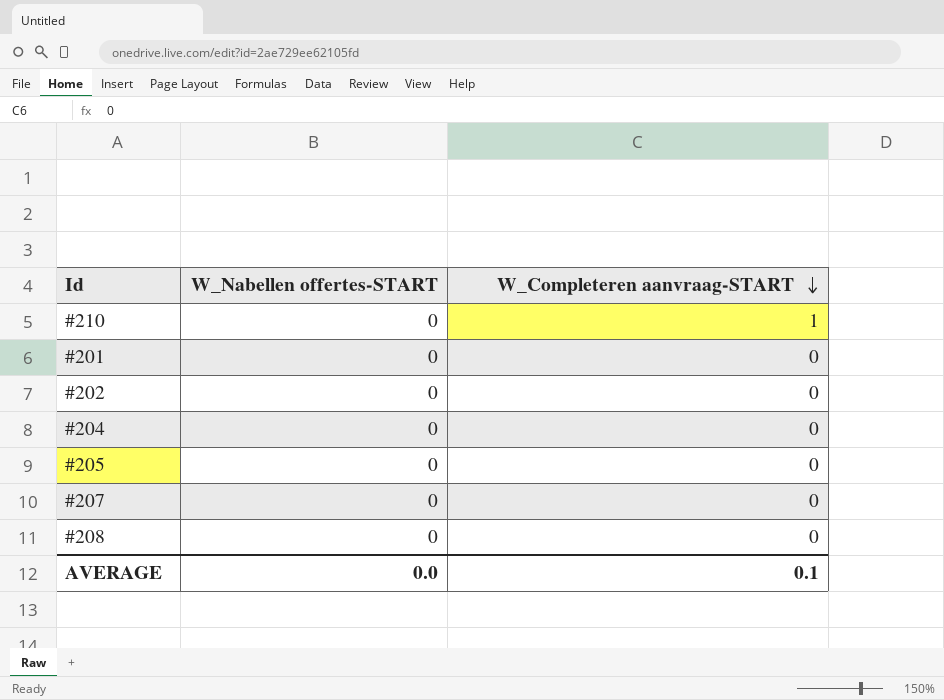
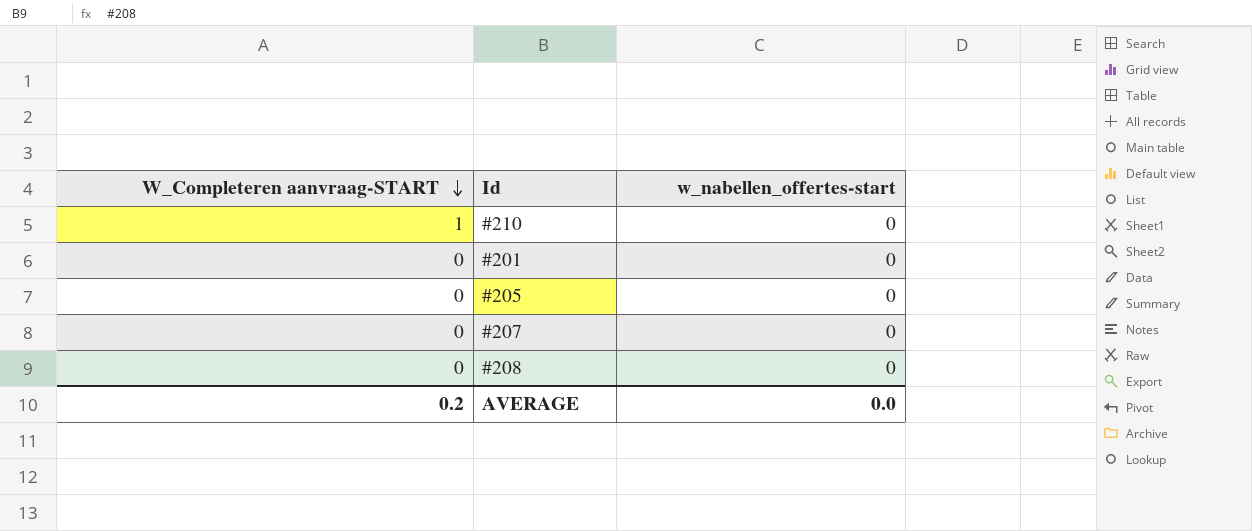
column W_Completeren aanvraag-START | position: 3 -> 1
column name: W_Nabellen offertes-START -> w_nabellen_offertes-start
row #202: 0 | 0 -> none
row #204: 0 | 0 -> none
AVERAGE | W_Completeren aanvraag-START: 0.1 -> 0.2

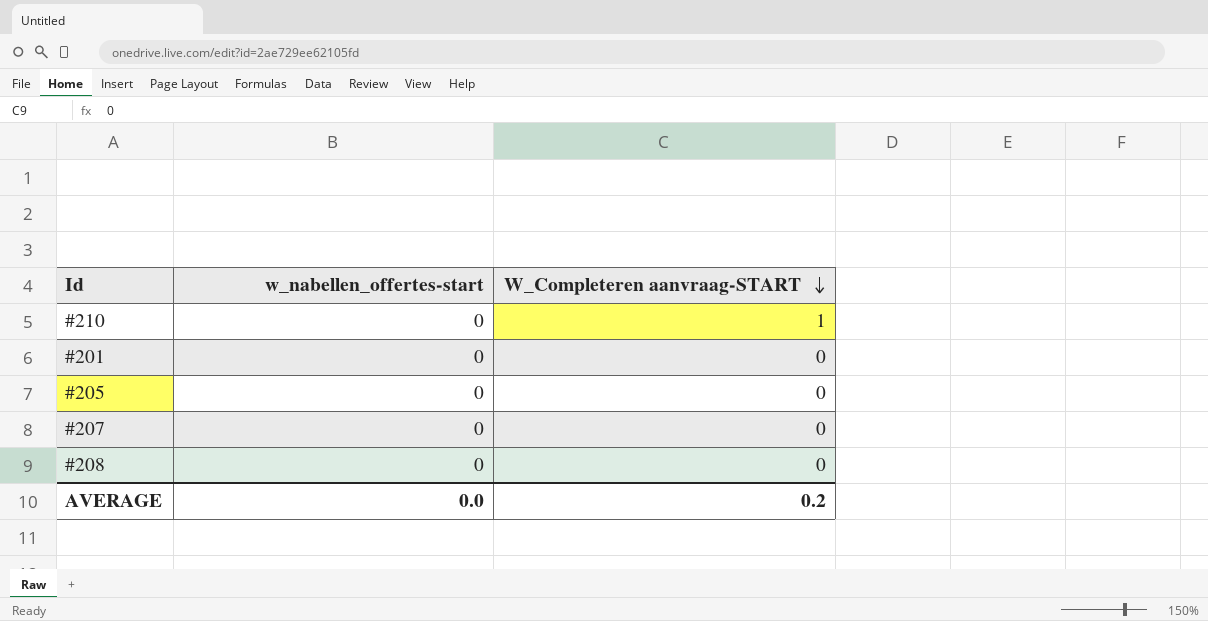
column W_Completeren aanvraag-START | position: 1 -> 3

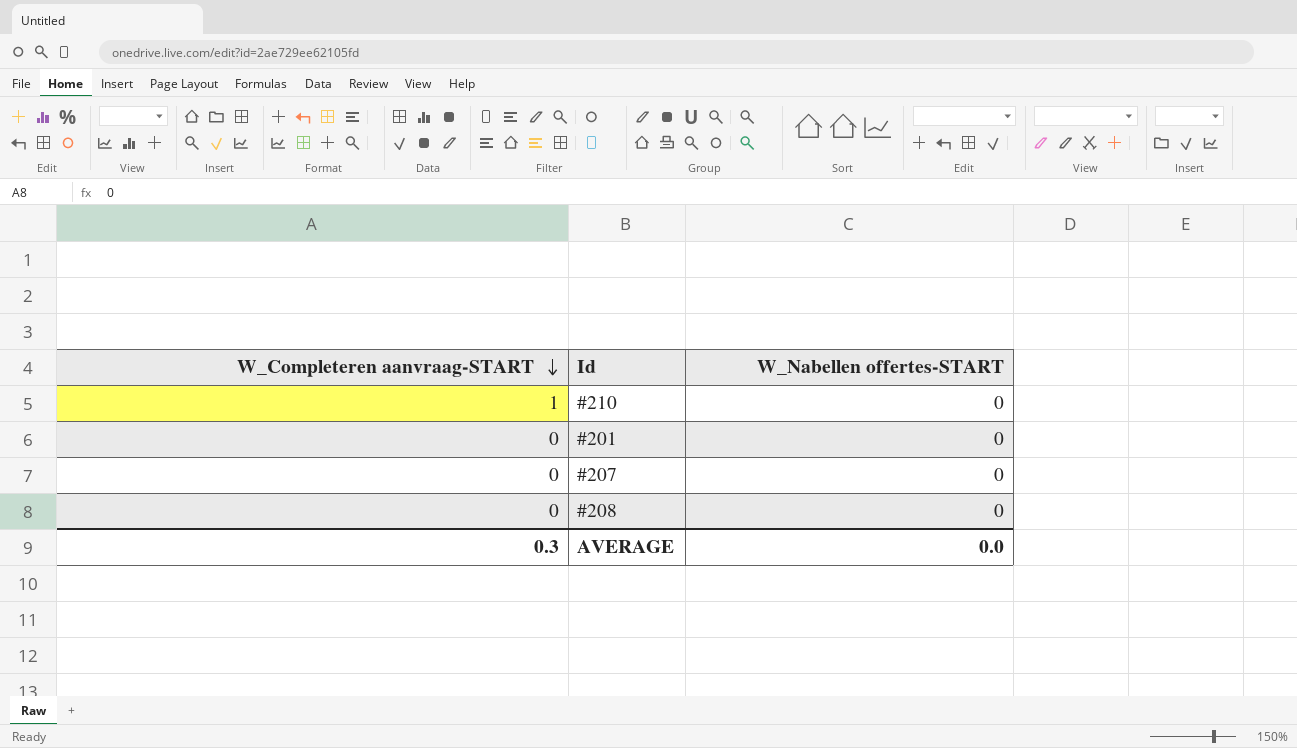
column W_Completeren aanvraag-START | position: 3 -> 1
column name: w_nabellen_offertes-start -> W_Nabellen offertes-START
row #205: 0 | 0 -> none
AVERAGE | W_Completeren aanvraag-START: 0.2 -> 0.3

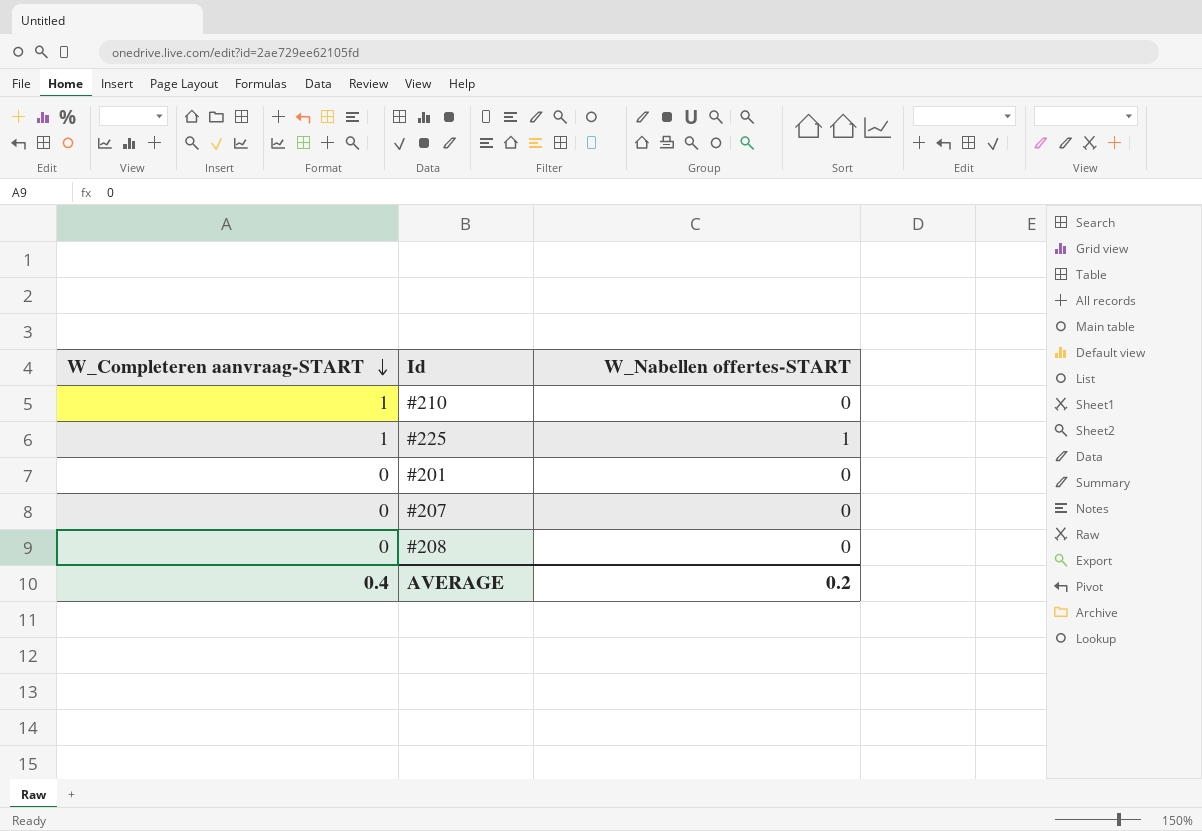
row #225: none -> 1 | 1
AVERAGE | W_Completeren aanvraag-START: 0.3 -> 0.4
AVERAGE | W_Nabellen offertes-START: 0.0 -> 0.2

